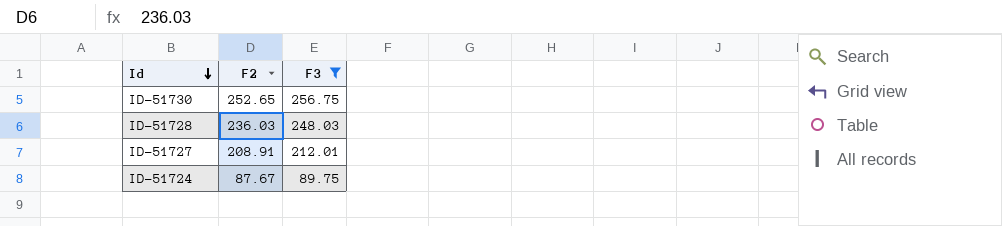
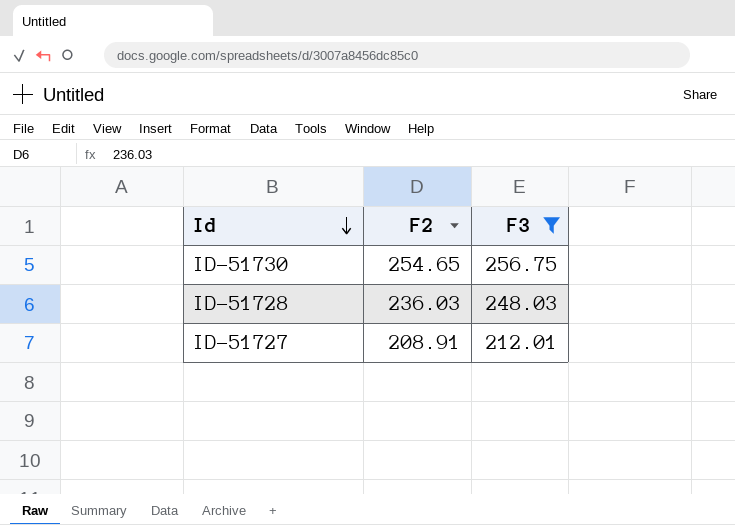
row ID-51724: 87.67 | 89.75 -> none
ID-51730 | F2: 252.65 -> 254.65

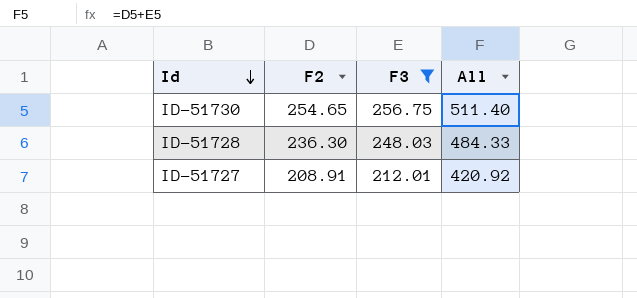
column All | formula: none -> [F2] + [F3]
ID-51728 | F2: 236.03 -> 236.30

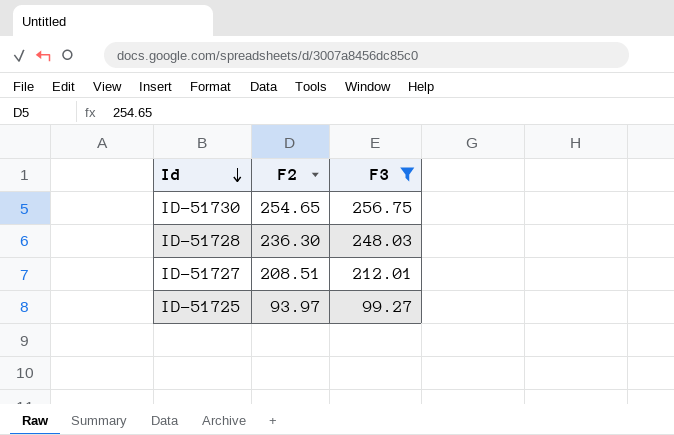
column All | formula: [F2] + [F3] -> none
ID-51727 | F2: 208.91 -> 208.51
row ID-51725: none -> 93.97 | 99.27

